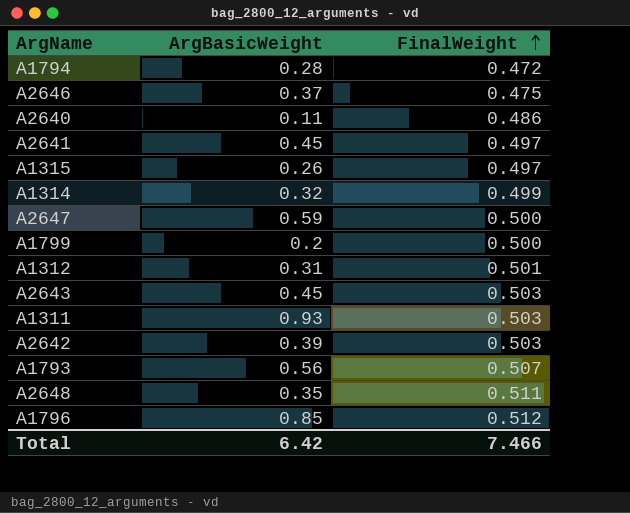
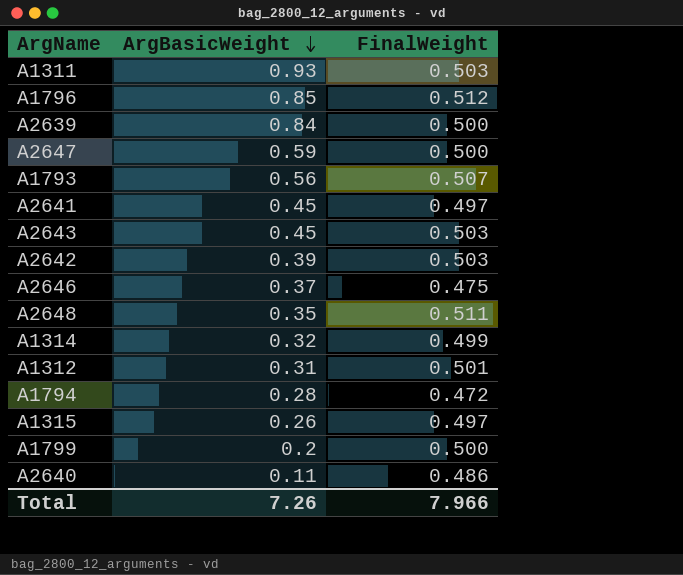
row order: FinalWeight ascending -> ArgBasicWeight descending
row A2639: none -> 0.84 | 0.500
Total | ArgBasicWeight: 6.42 -> 7.26
Total | FinalWeight: 7.466 -> 7.966

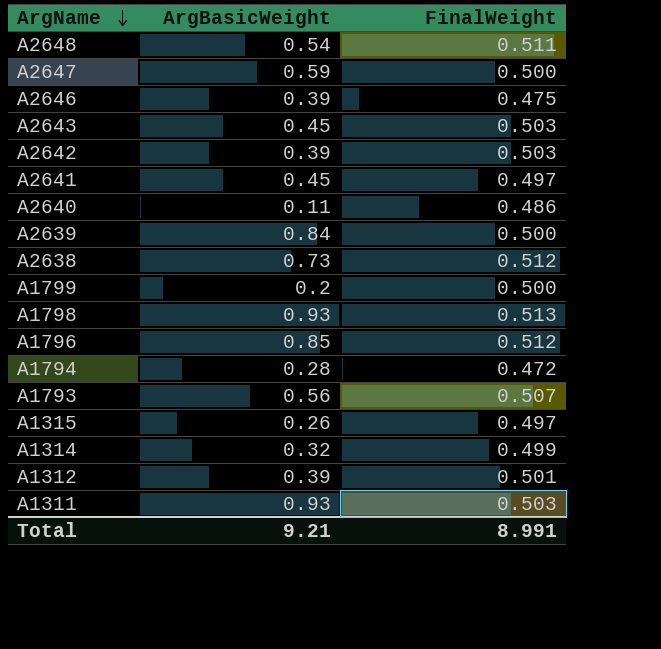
row order: ArgBasicWeight descending -> ArgName descending
A2648 | ArgBasicWeight: 0.35 -> 0.54
A2646 | ArgBasicWeight: 0.37 -> 0.39
row A2638: none -> 0.73 | 0.512
row A1798: none -> 0.93 | 0.513
A1312 | ArgBasicWeight: 0.31 -> 0.39
Total | ArgBasicWeight: 7.26 -> 9.21
Total | FinalWeight: 7.966 -> 8.991

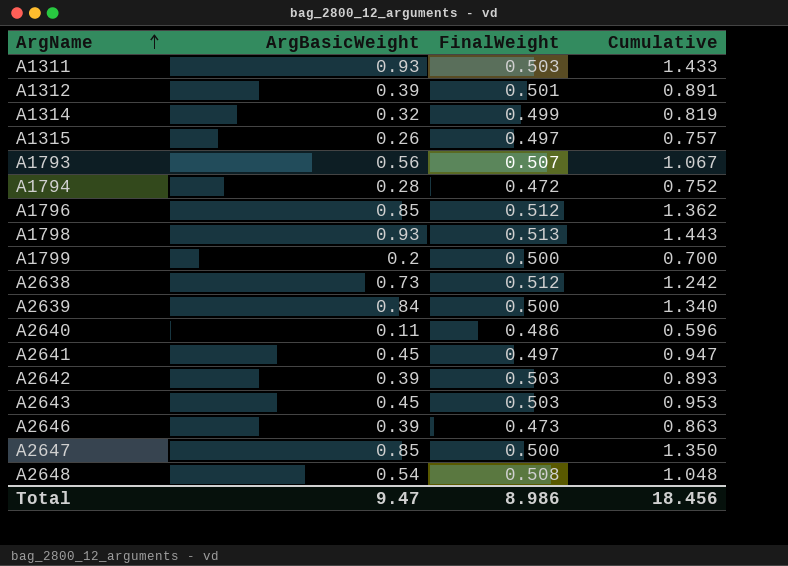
row order: ArgName descending -> ArgName ascending
column Cumulative | formula: none -> [ArgBasicWeight] + [FinalWeight]
A2646 | FinalWeight: 0.475 -> 0.473
A2647 | ArgBasicWeight: 0.59 -> 0.85
A2648 | FinalWeight: 0.511 -> 0.508
Total | ArgBasicWeight: 9.21 -> 9.47
Total | FinalWeight: 8.991 -> 8.986

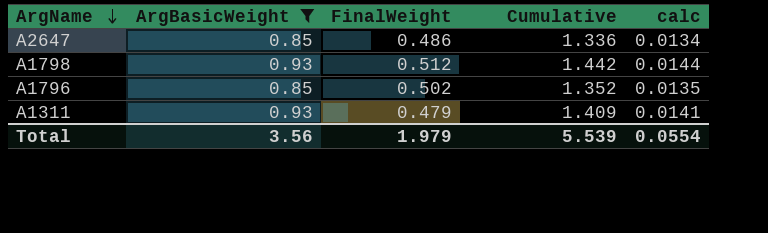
filter: none -> ArgBasicWeight >= 0.85
row order: ArgName ascending -> ArgName descending
column calc | formula: none -> [Cumulative] * 0.01
A2647 | FinalWeight: 0.500 -> 0.486
A2647 | Cumulative: 1.350 -> 1.336
A1798 | FinalWeight: 0.513 -> 0.512
A1798 | Cumulative: 1.443 -> 1.442
A1796 | FinalWeight: 0.512 -> 0.502
A1796 | Cumulative: 1.362 -> 1.352
A1311 | FinalWeight: 0.503 -> 0.479
A1311 | Cumulative: 1.433 -> 1.409
Total | ArgBasicWeight: 9.47 -> 3.56
Total | FinalWeight: 8.986 -> 1.979
Total | Cumulative: 18.456 -> 5.539

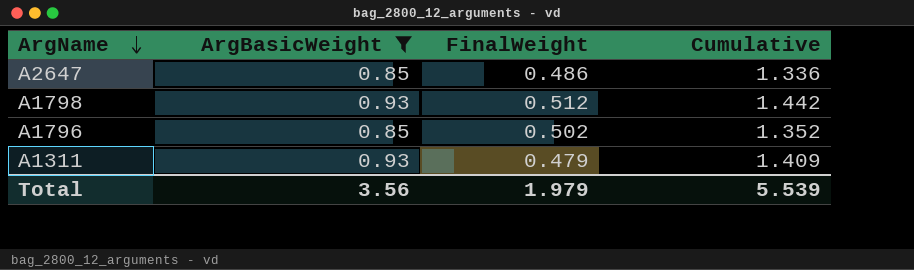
column calc | formula: [Cumulative] * 0.01 -> none

